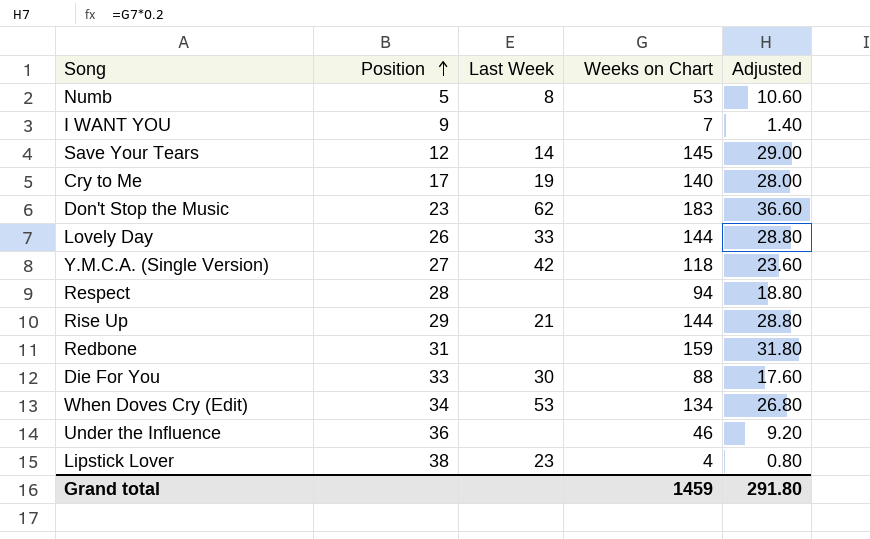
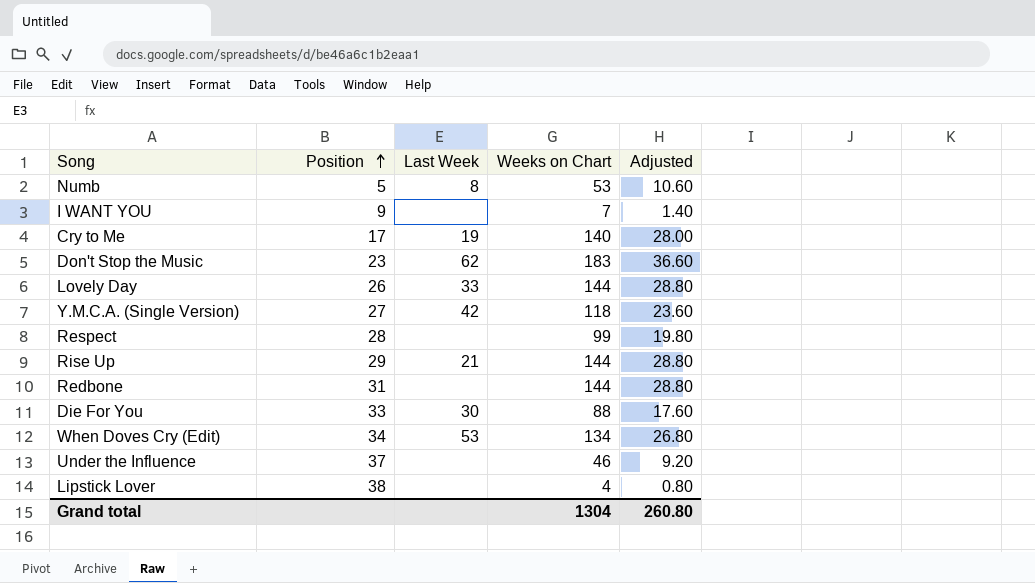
row Save Your Tears: 12 | 14 | 145 | 29.00 -> none
Respect | Weeks on Chart: 94 -> 99
Respect | Adjusted: 18.80 -> 19.80
Redbone | Weeks on Chart: 159 -> 144
Redbone | Adjusted: 31.80 -> 28.80
Under the Influence | Position: 36 -> 37
Lipstick Lover | Last Week: 23 -> none
Grand total | Weeks on Chart: 1459 -> 1304
Grand total | Adjusted: 291.80 -> 260.80

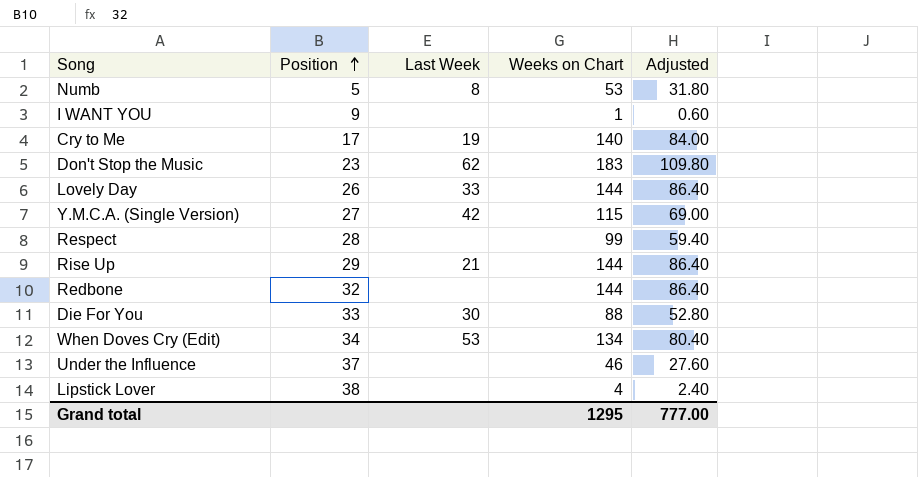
column Adjusted | formula: [Weeks on Chart] * 0.2 -> [Weeks on Chart] * 0.6
I WANT YOU | Weeks on Chart: 7 -> 1
Y.M.C.A. (Single Version) | Weeks on Chart: 118 -> 115
Redbone | Position: 31 -> 32
Grand total | Weeks on Chart: 1304 -> 1295
Grand total | Adjusted: 260.80 -> 777.00

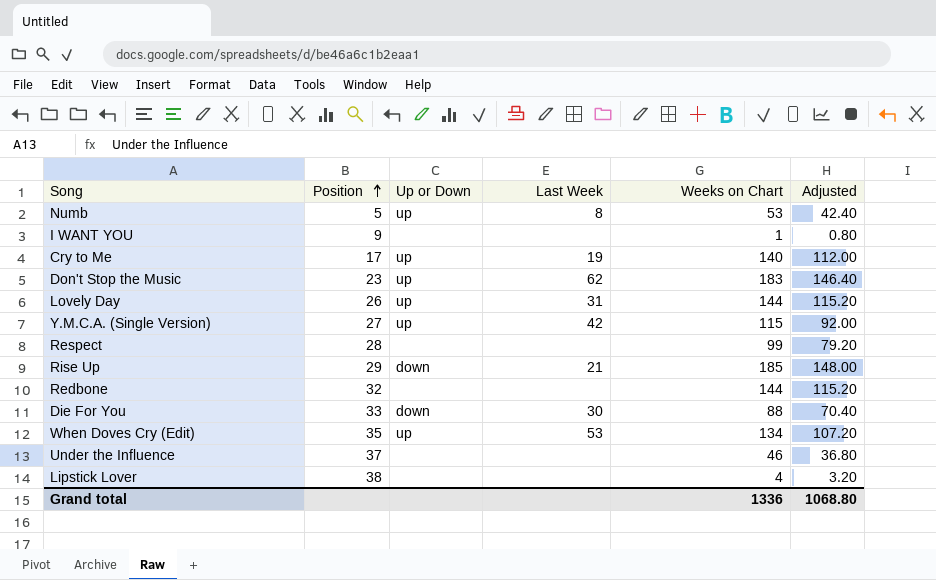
column Up or Down | position: none -> 3
column Adjusted | formula: [Weeks on Chart] * 0.6 -> [Weeks on Chart] * 0.8
Lovely Day | Last Week: 33 -> 31
Rise Up | Weeks on Chart: 144 -> 185
When Doves Cry (Edit) | Position: 34 -> 35
Grand total | Weeks on Chart: 1295 -> 1336
Grand total | Adjusted: 777.00 -> 1068.80

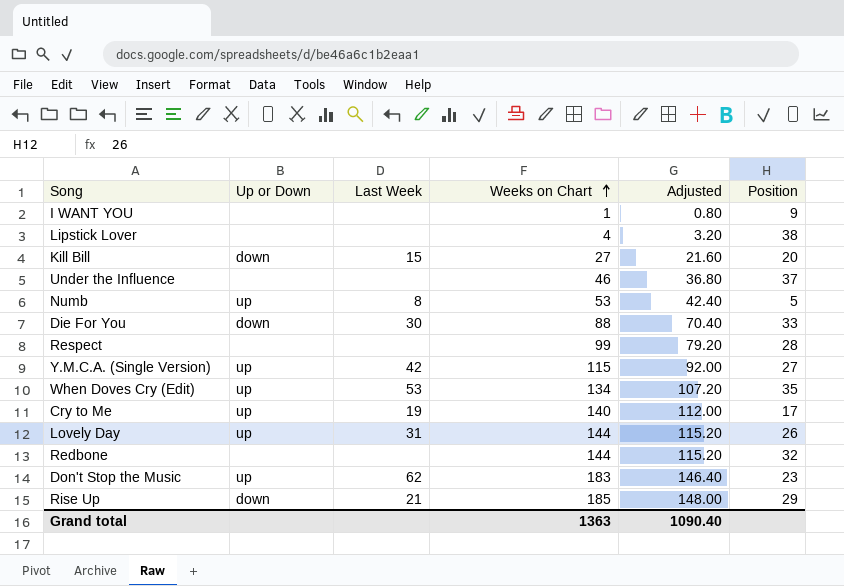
row order: Position ascending -> Weeks on Chart ascending
column Position | position: 2 -> 6
row Kill Bill: none -> down | 15 | 27 | 21.60 | 20
Grand total | Weeks on Chart: 1336 -> 1363
Grand total | Adjusted: 1068.80 -> 1090.40

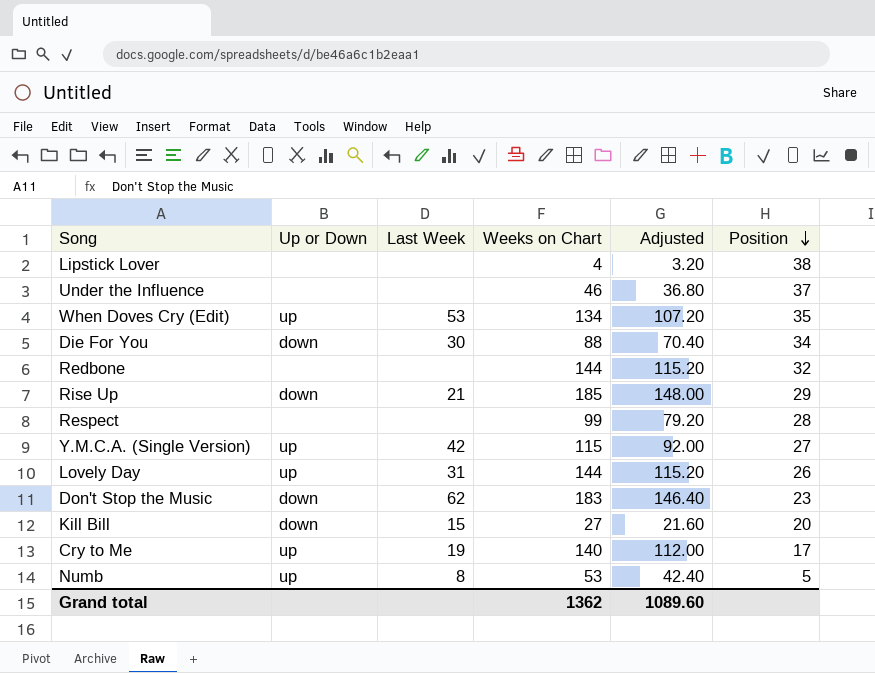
row order: Weeks on Chart ascending -> Position descending
row I WANT YOU: none | none | 1 | 0.80 | 9 -> none
Die For You | Position: 33 -> 34
Don't Stop the Music | Up or Down: up -> down
Grand total | Weeks on Chart: 1363 -> 1362
Grand total | Adjusted: 1090.40 -> 1089.60

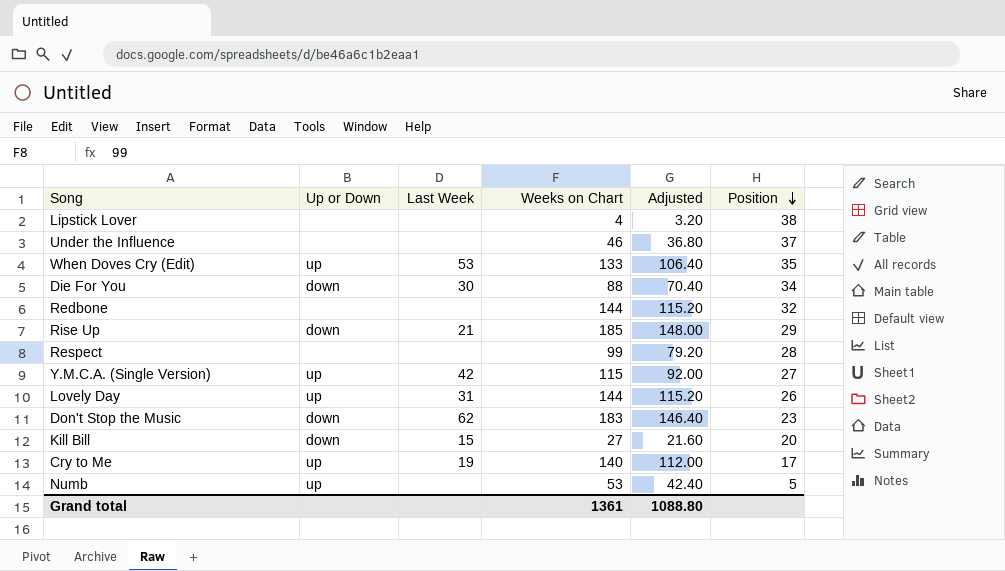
When Doves Cry (Edit) | Weeks on Chart: 134 -> 133
When Doves Cry (Edit) | Adjusted: 107.20 -> 106.40
Numb | Last Week: 8 -> none
Grand total | Weeks on Chart: 1362 -> 1361
Grand total | Adjusted: 1089.60 -> 1088.80

